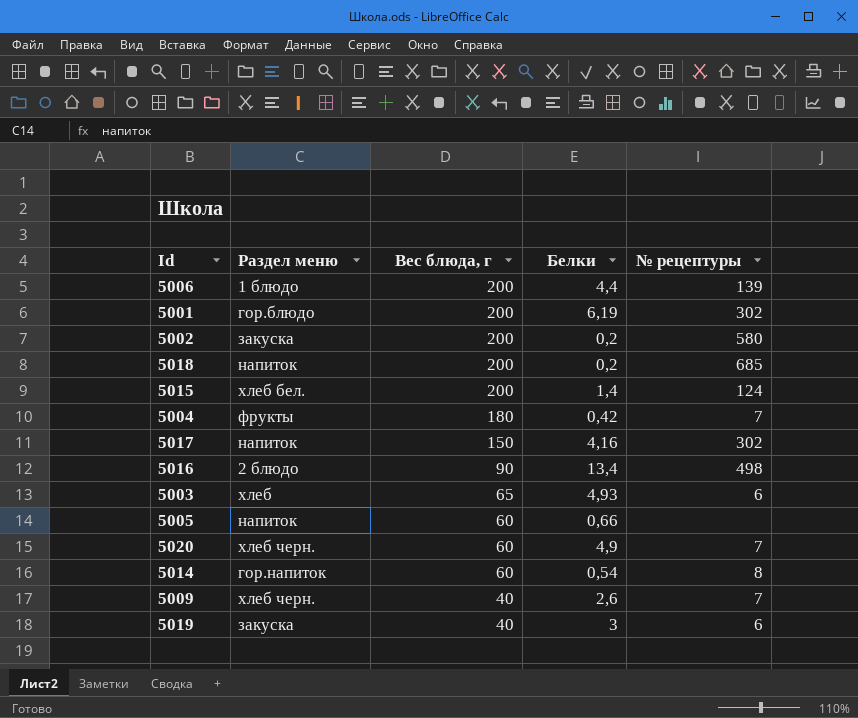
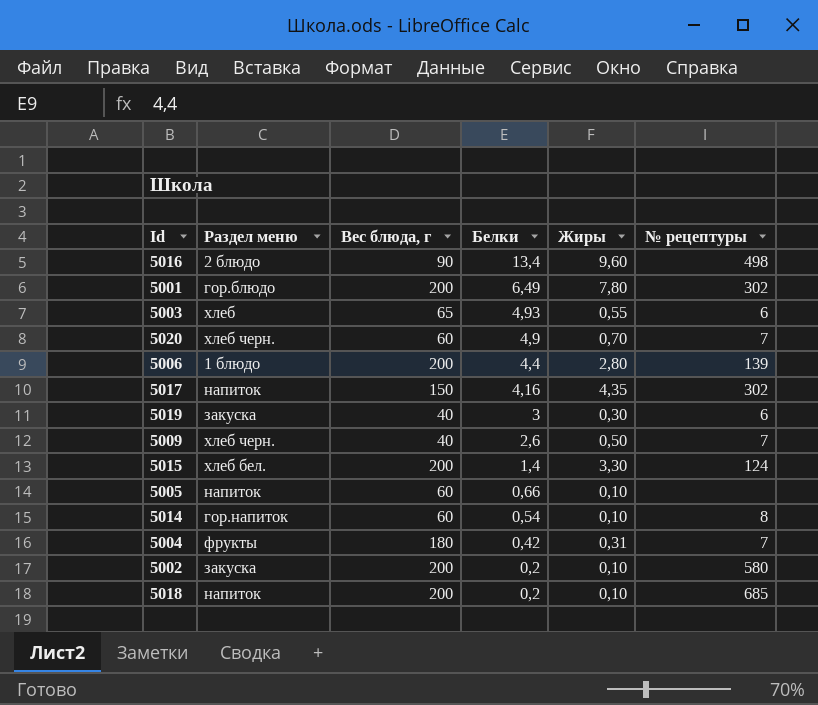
row order: Вес блюда, г descending -> Белки descending
column Жиры | position: none -> 5
5001 | Белки: 6,19 -> 6,49

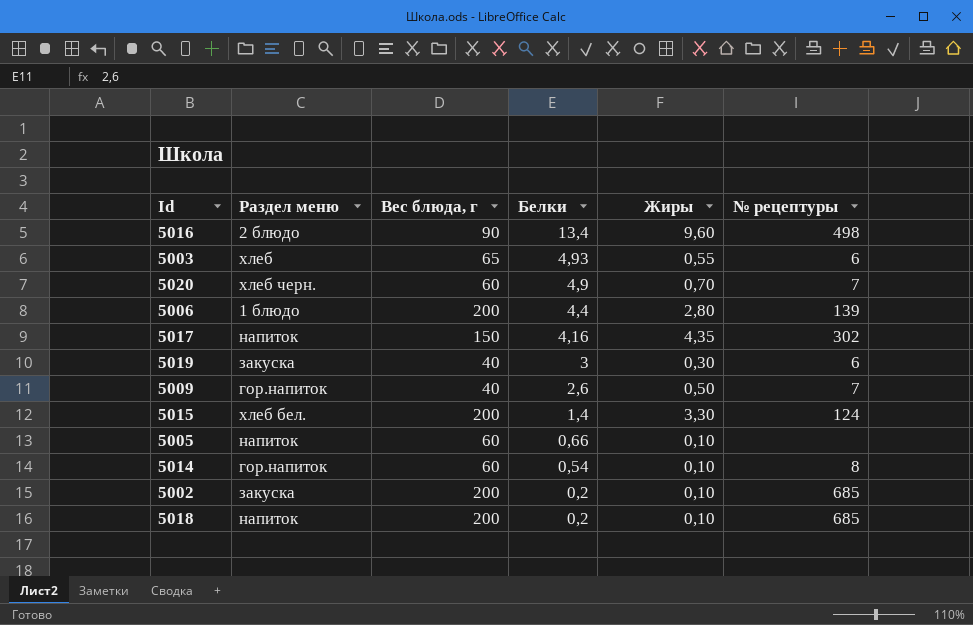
row 5001: гор.блюдо | 200 | 6,49 | 7,80 | 302 -> none
row 5004: фрукты | 180 | 0,42 | 0,31 | 7 -> none
5009 | Раздел меню: хлеб черн. -> гор.напиток
5002 | № рецептуры: 580 -> 685

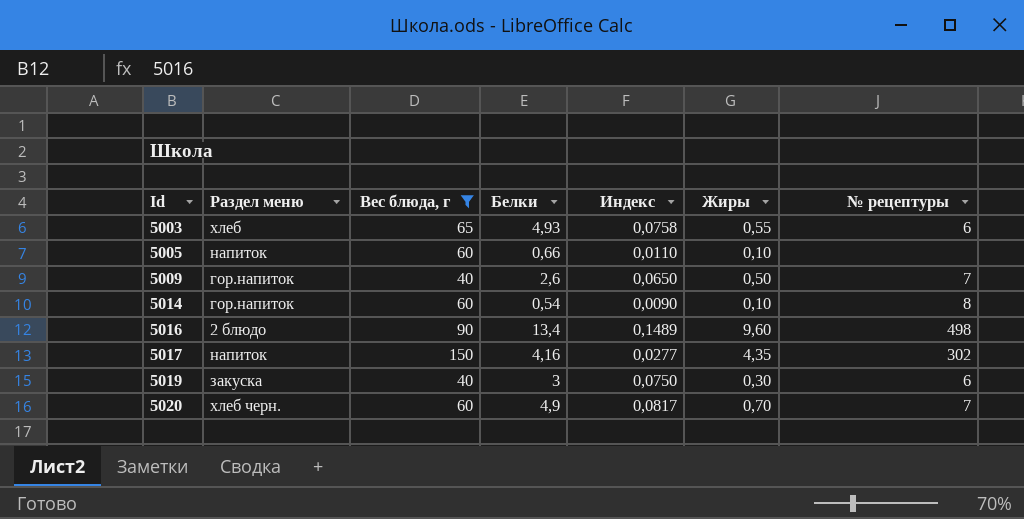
filter: none -> Вес блюда, г != 200
row order: Белки descending -> Id ascending
column Индекс | formula: none -> [Белки] / [Вес блюда, г]

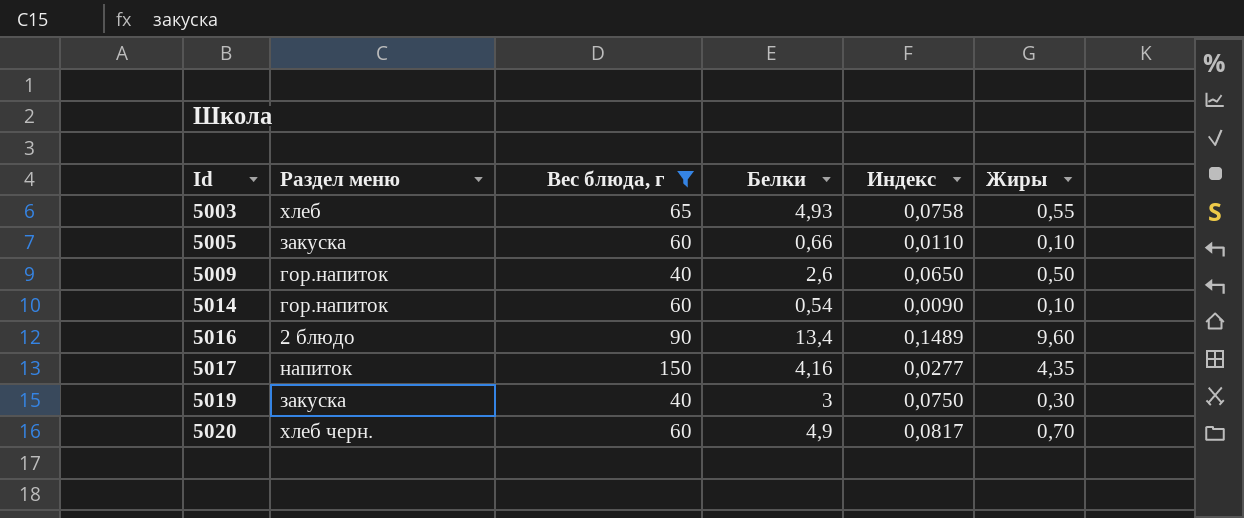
column № рецептуры | position: 7 -> none
5005 | Раздел меню: напиток -> закуска

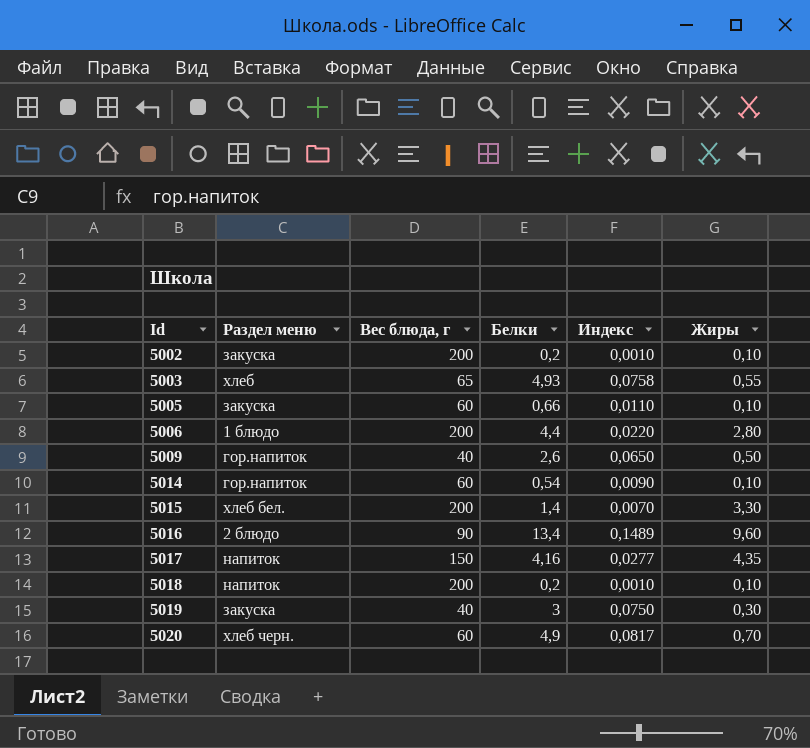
filter: Вес блюда, г != 200 -> none

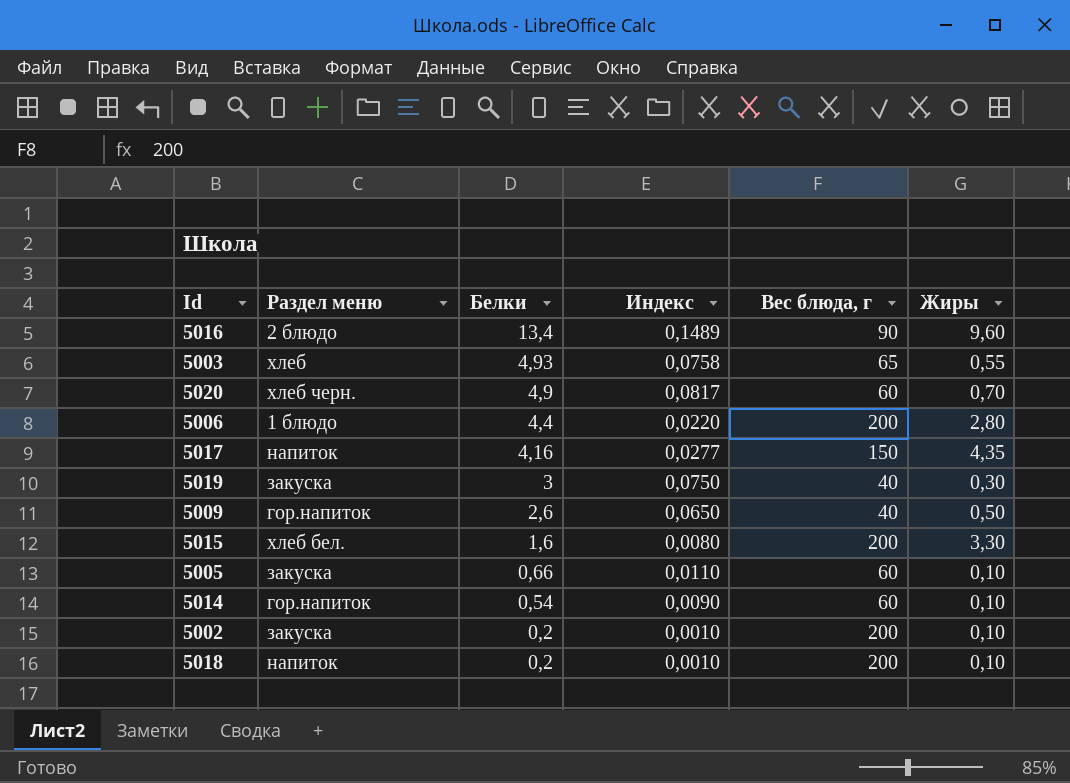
row order: Id ascending -> Белки descending
column Вес блюда, г | position: 3 -> 5
5015 | Белки: 1,4 -> 1,6
5015 | Индекс: 0,0070 -> 0,0080

